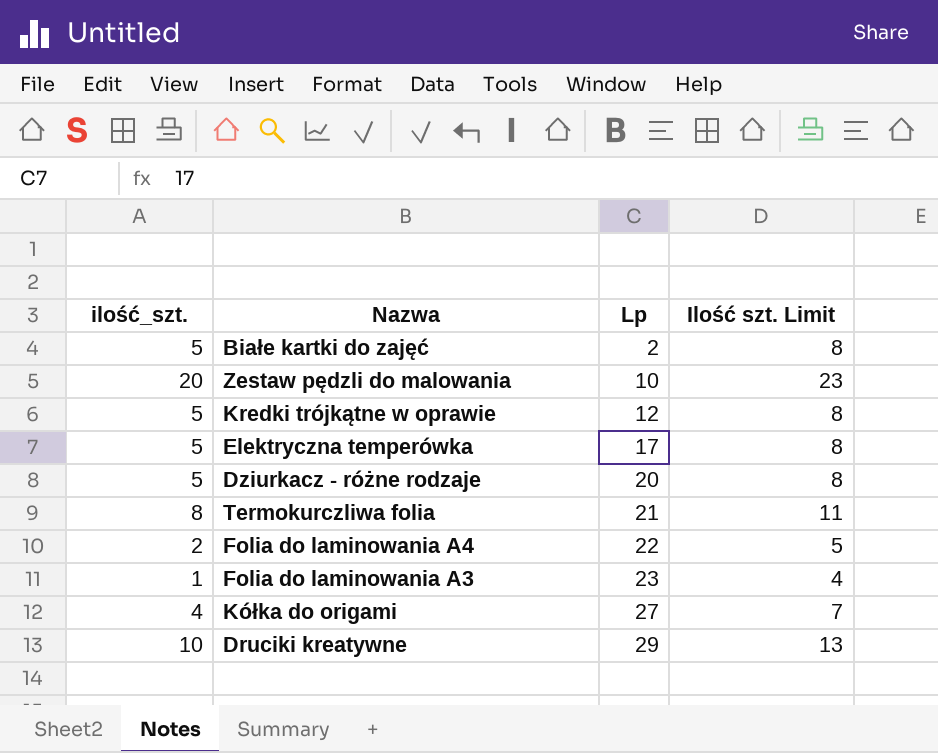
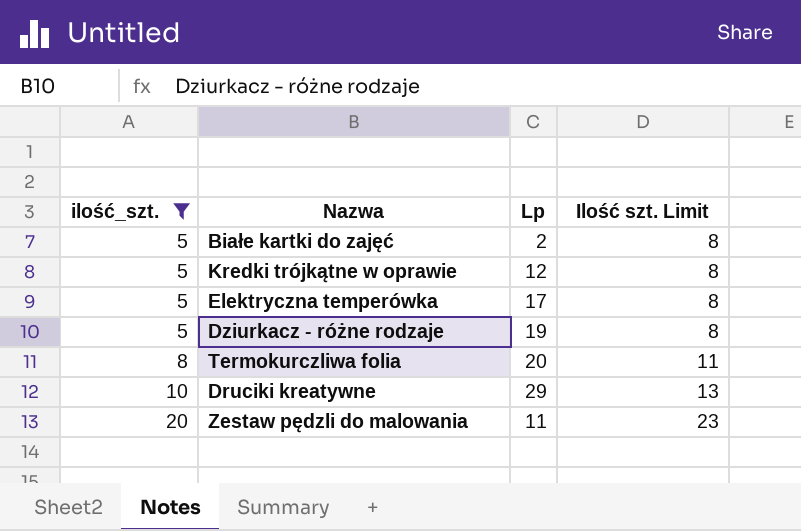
filter: none -> ilość_szt. >= 5
row order: Lp ascending -> ilość_szt. ascending
Dziurkacz - różne rodzaje | Lp: 20 -> 19
Termokurczliwa folia | Lp: 21 -> 20
Zestaw pędzli do malowania | Lp: 10 -> 11

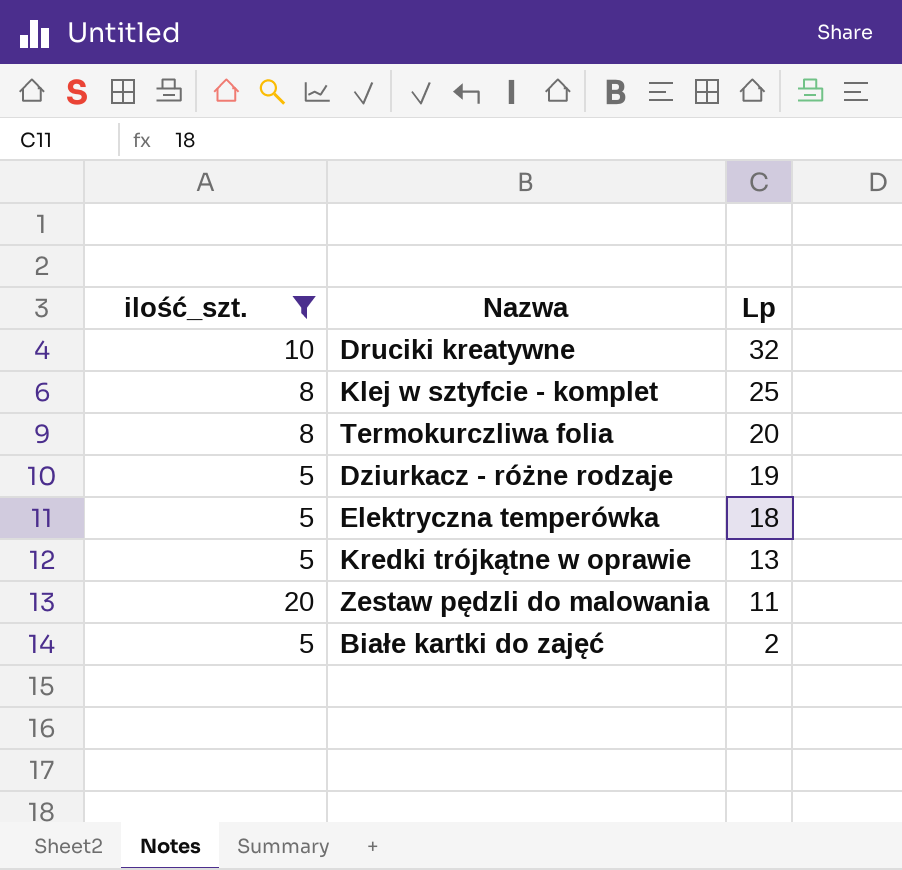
row order: ilość_szt. ascending -> Lp descending
column Ilość szt. Limit | formula: [ilość_szt.] + 3 -> none
Druciki kreatywne | Lp: 29 -> 32
row Klej w sztyfcie - komplet: none -> 8 | 25
Elektryczna temperówka | Lp: 17 -> 18
Kredki trójkątne w oprawie | Lp: 12 -> 13

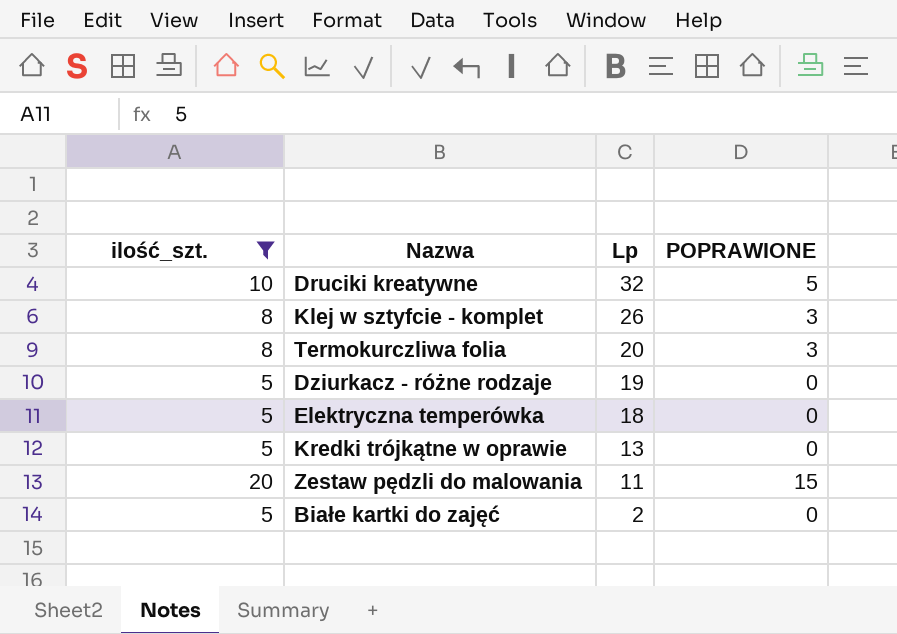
column POPRAWIONE | formula: none -> [ilość_szt.] - 5
Klej w sztyfcie - komplet | Lp: 25 -> 26

